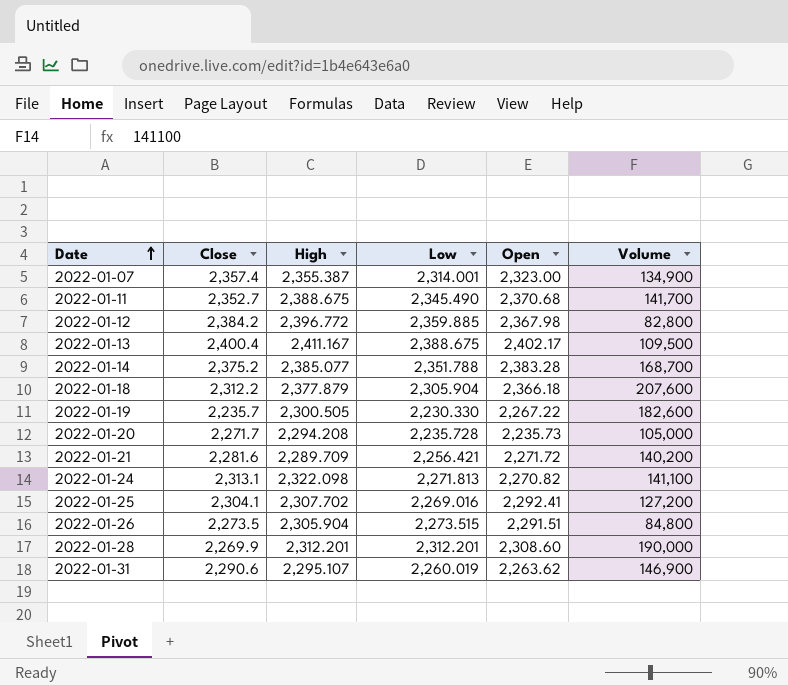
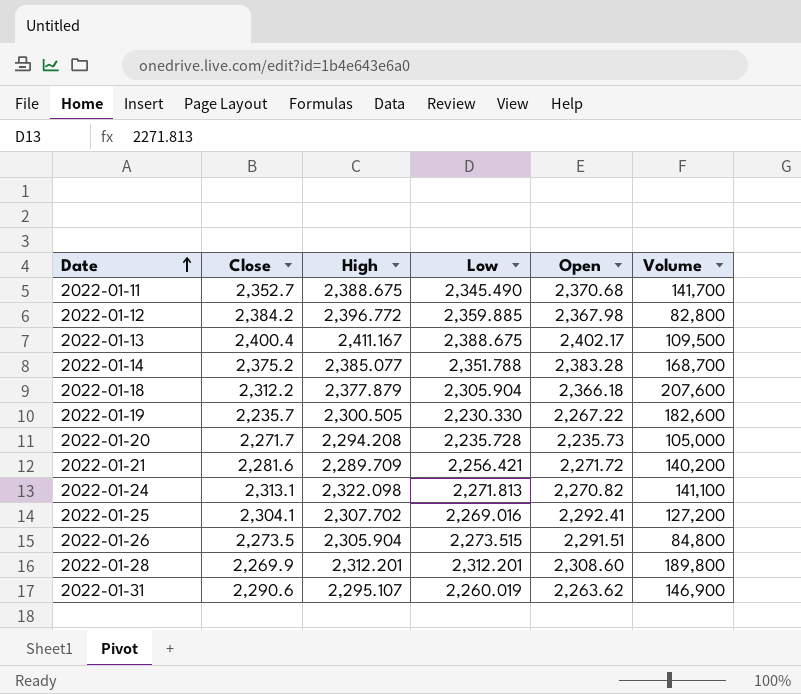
row 2022-01-07: 2,357.4 | 2,355.387 | 2,314.001 | 2,323.00 | 134,900 -> none
2022-01-28 | Volume: 190,000 -> 189,800

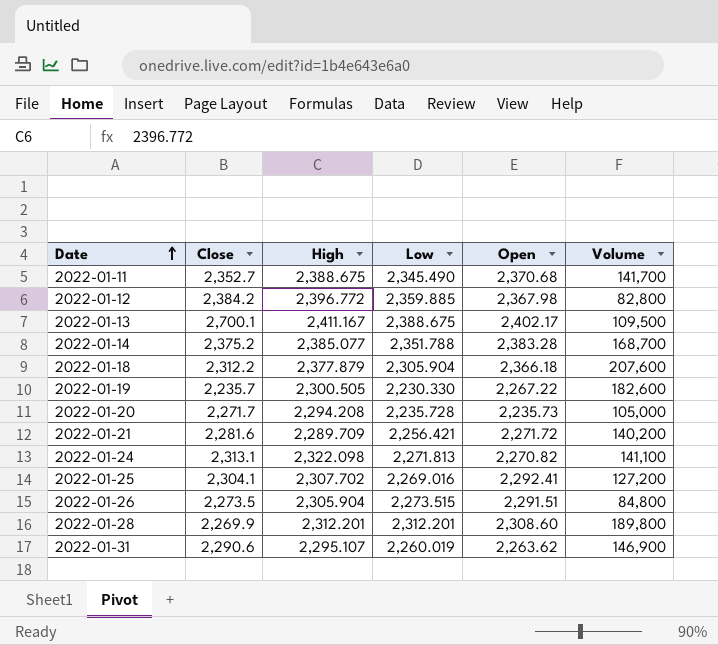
2022-01-13 | Close: 2,400.4 -> 2,700.1

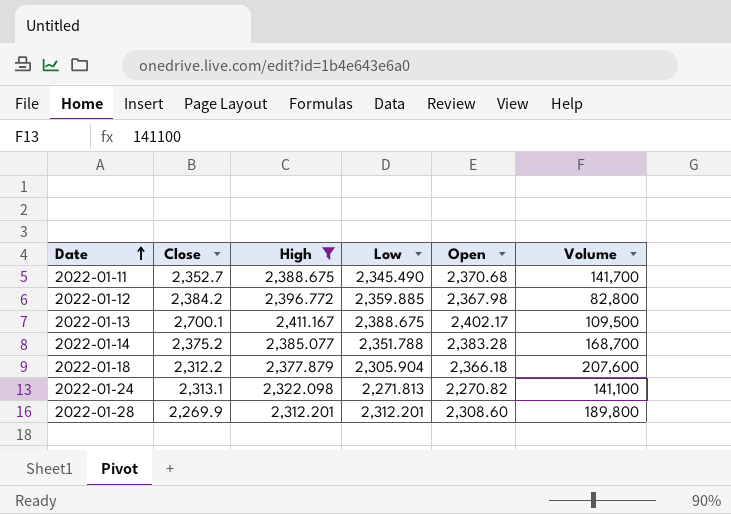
filter: none -> High >= 2,312.201

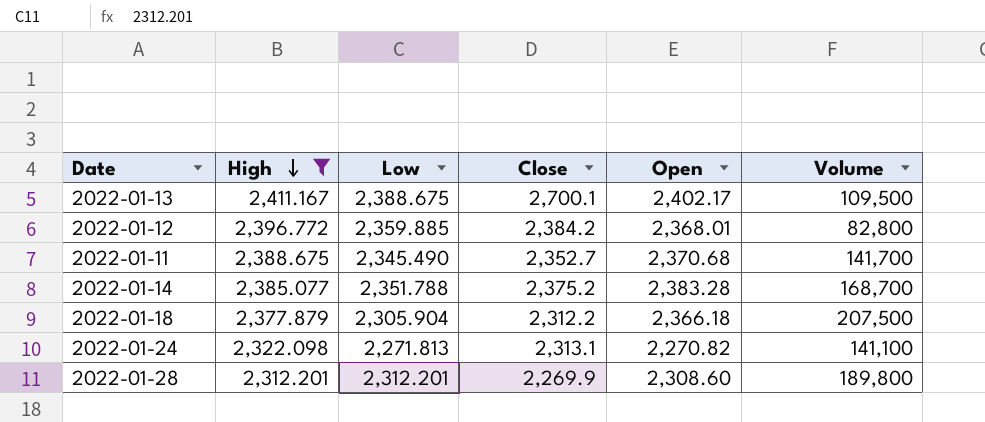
row order: Date ascending -> High descending
column Close | position: 2 -> 4
2022-01-12 | Open: 2,367.98 -> 2,368.01
2022-01-18 | Volume: 207,600 -> 207,500

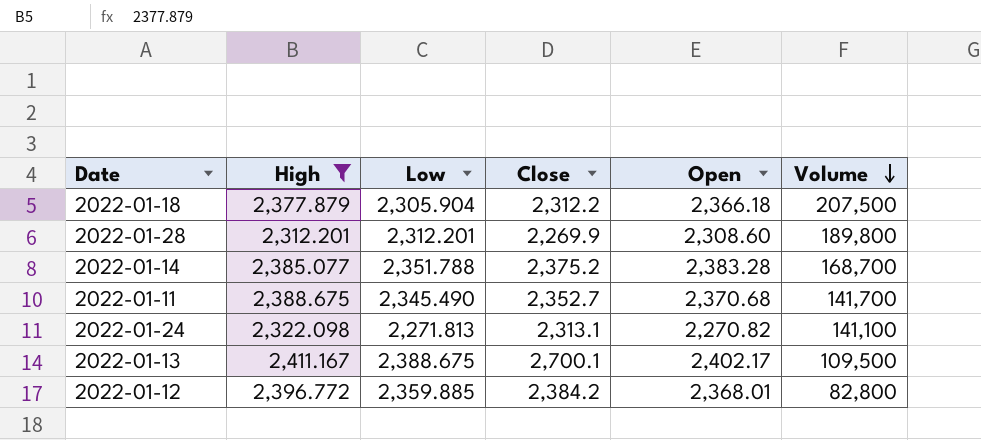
row order: High descending -> Volume descending

